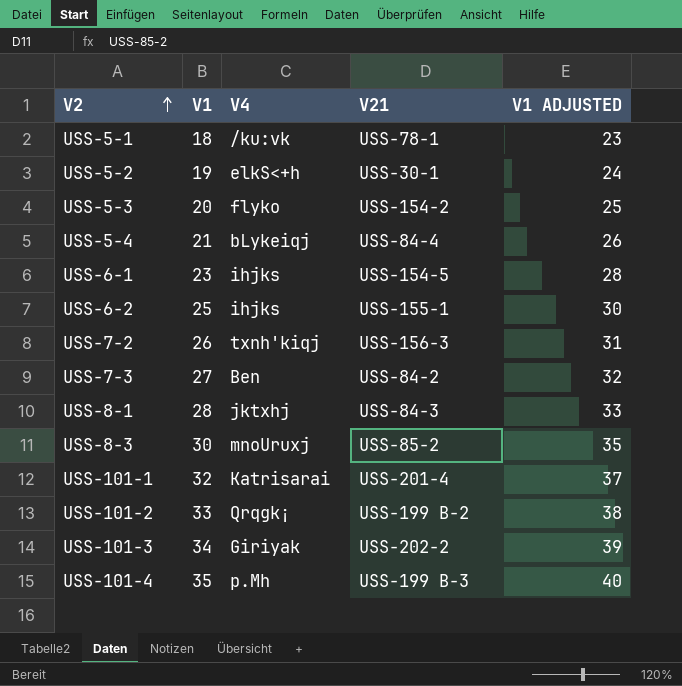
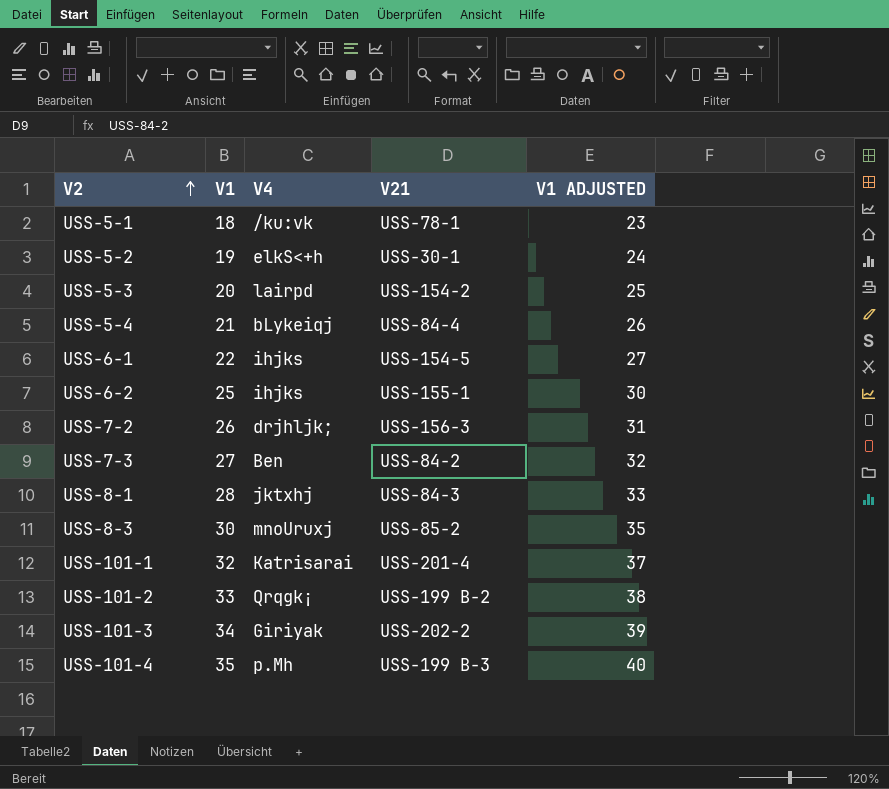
USS-5-3 | V4: flyko -> lairpd
USS-6-1 | V1: 23 -> 22
USS-6-1 | V1 ADJUSTED: 28 -> 27
USS-7-2 | V4: txnh'kiqj -> drjhljk;

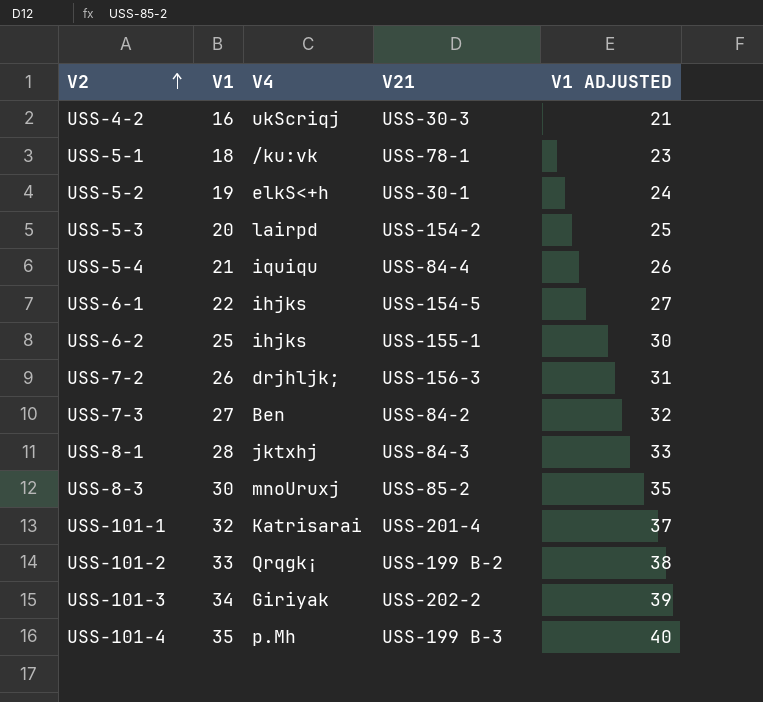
row USS-4-2: none -> 16 | ukScriqj | USS-30-3 | 21
USS-5-4 | V4: bLykeiqj -> iquiqu

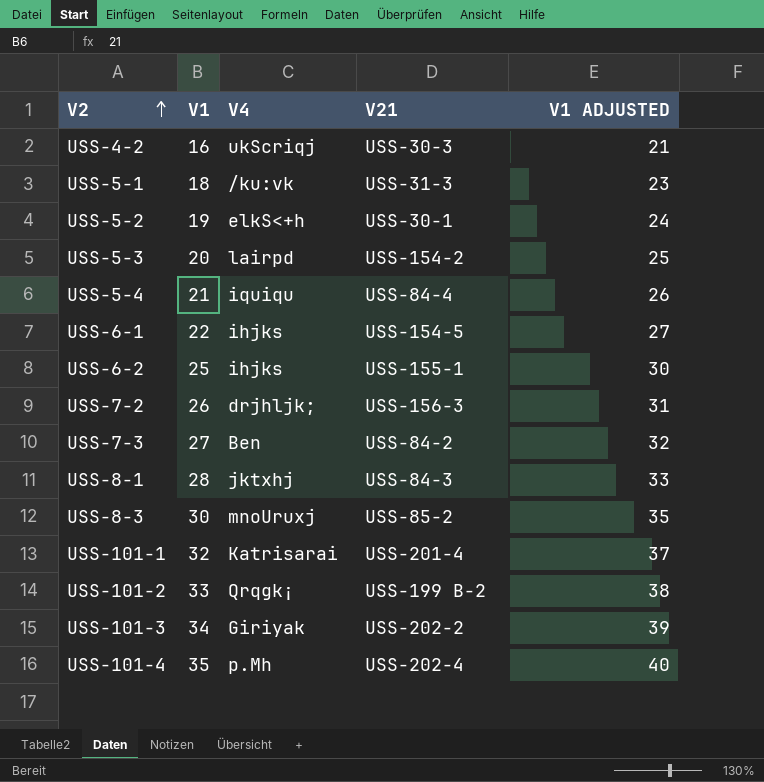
USS-5-1 | V21: USS-78-1 -> USS-31-3
USS-101-4 | V21: USS-199 B-3 -> USS-202-4

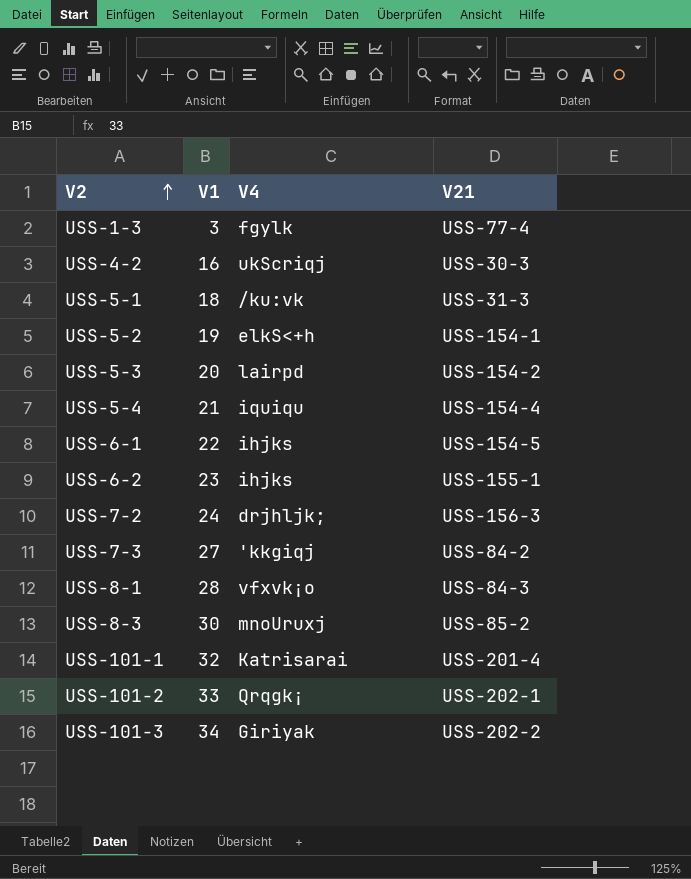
column V1 ADJUSTED | formula: [V1] + 5 -> none
row USS-101-4: 35 | p.Mh | USS-202-4 | 40 -> none
row USS-1-3: none -> 3 | fgylk | USS-77-4
USS-5-2 | V21: USS-30-1 -> USS-154-1
USS-5-4 | V21: USS-84-4 -> USS-154-4
USS-6-2 | V1: 25 -> 23
USS-7-2 | V1: 26 -> 24
USS-7-3 | V4: Ben -> 'kkgiqj
USS-8-1 | V4: jktxhj -> vfxvk¡o
USS-101-2 | V21: USS-199 B-2 -> USS-202-1

